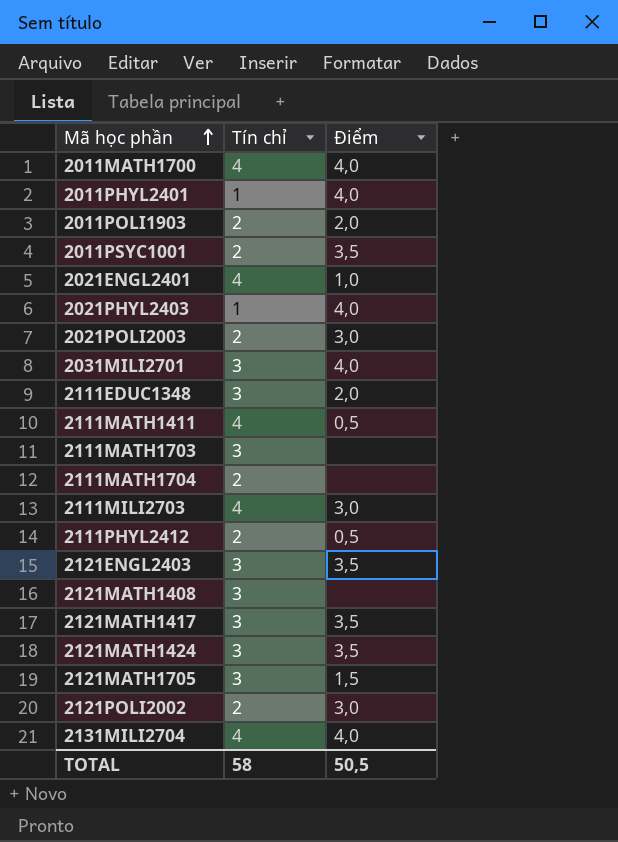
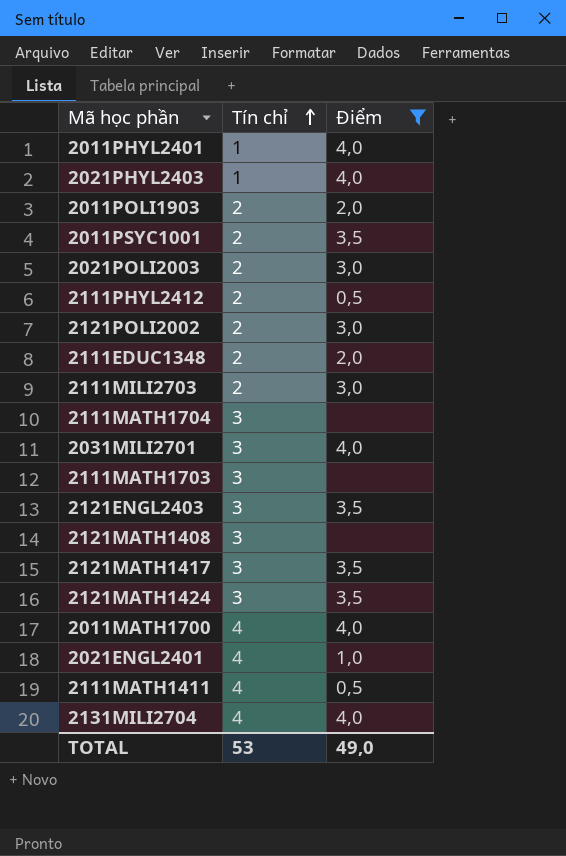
filter: none -> Điểm != 1,5
row order: Mã học phần ascending -> Tín chỉ ascending
2111EDUC1348 | Tín chỉ: 3 -> 2
2111MILI2703 | Tín chỉ: 4 -> 2
2111MATH1704 | Tín chỉ: 2 -> 3
TOTAL | Tín chỉ: 58 -> 53
TOTAL | Điểm: 50,5 -> 49,0

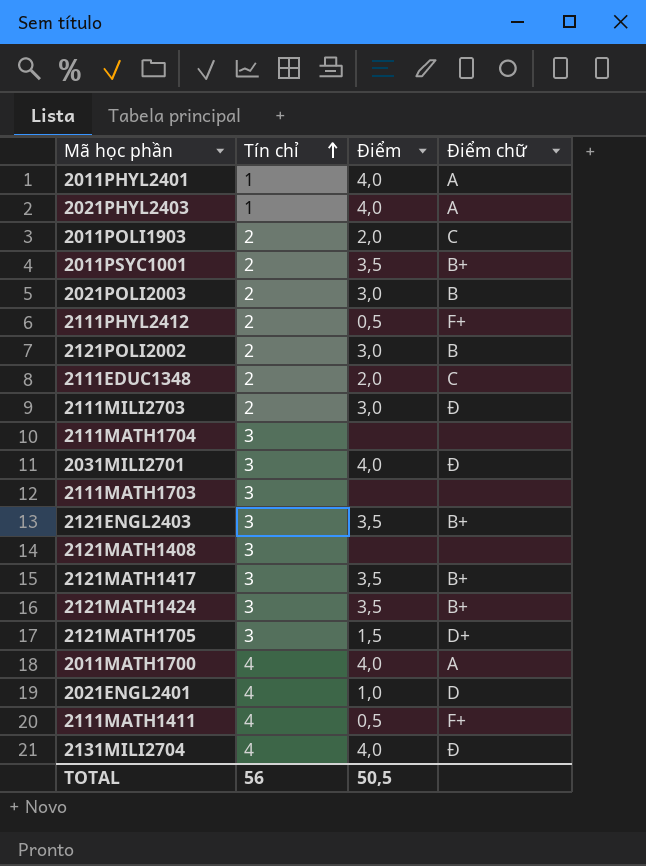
filter: Điểm != 1,5 -> none
column Điểm chữ | position: none -> 4
TOTAL | Tín chỉ: 53 -> 56
TOTAL | Điểm: 49,0 -> 50,5

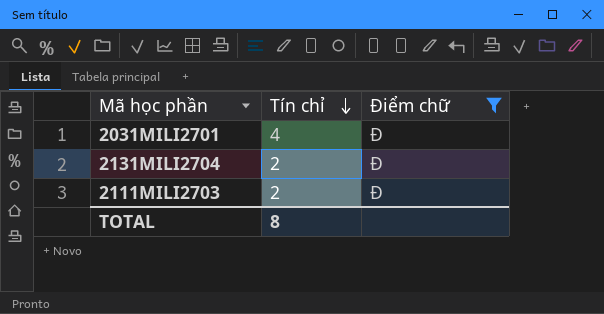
filter: none -> Điểm chữ = Ð
row order: Tín chỉ ascending -> Tín chỉ descending
column Điểm | position: 3 -> none
2031MILI2701 | Tín chỉ: 3 -> 4
2131MILI2704 | Tín chỉ: 4 -> 2
TOTAL | Tín chỉ: 56 -> 8

